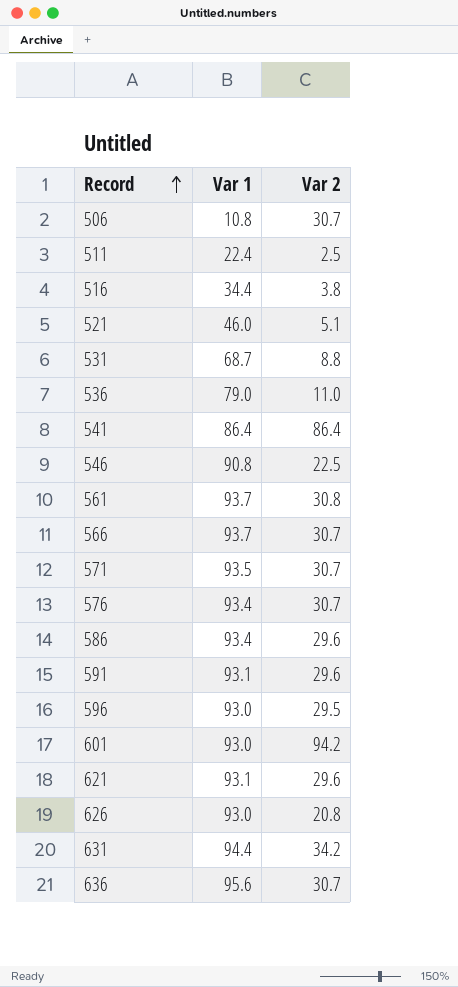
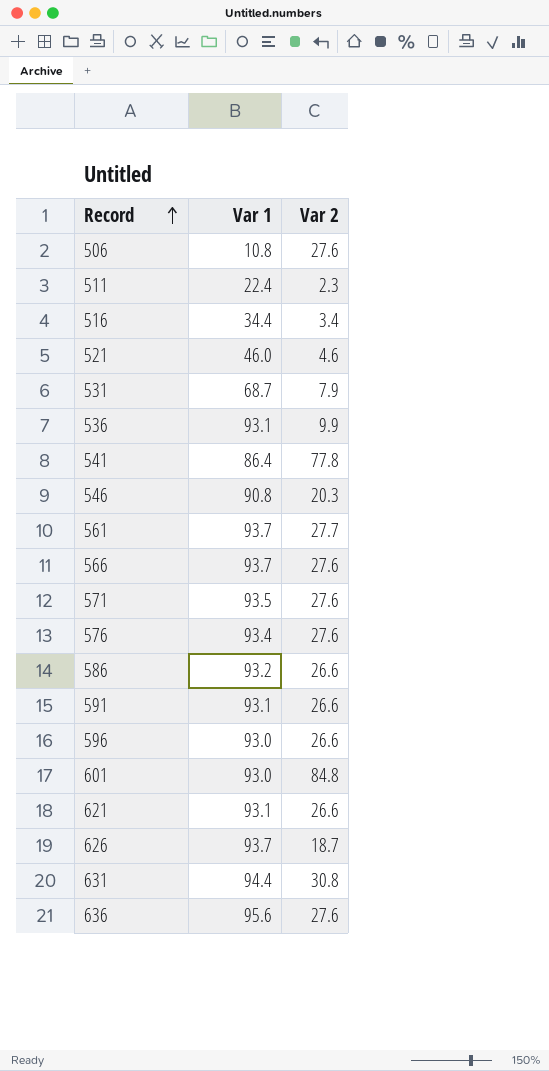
506 | Var 2: 30.7 -> 27.6
511 | Var 2: 2.5 -> 2.3
516 | Var 2: 3.8 -> 3.4
521 | Var 2: 5.1 -> 4.6
531 | Var 2: 8.8 -> 7.9
536 | Var 1: 79.0 -> 93.1
536 | Var 2: 11.0 -> 9.9
541 | Var 2: 86.4 -> 77.8
546 | Var 2: 22.5 -> 20.3
561 | Var 2: 30.8 -> 27.7
566 | Var 2: 30.7 -> 27.6
571 | Var 2: 30.7 -> 27.6
576 | Var 2: 30.7 -> 27.6
586 | Var 1: 93.4 -> 93.2
586 | Var 2: 29.6 -> 26.6
591 | Var 2: 29.6 -> 26.6
596 | Var 2: 29.5 -> 26.6
601 | Var 2: 94.2 -> 84.8
621 | Var 2: 29.6 -> 26.6
626 | Var 1: 93.0 -> 93.7
626 | Var 2: 20.8 -> 18.7
631 | Var 2: 34.2 -> 30.8
636 | Var 2: 30.7 -> 27.6

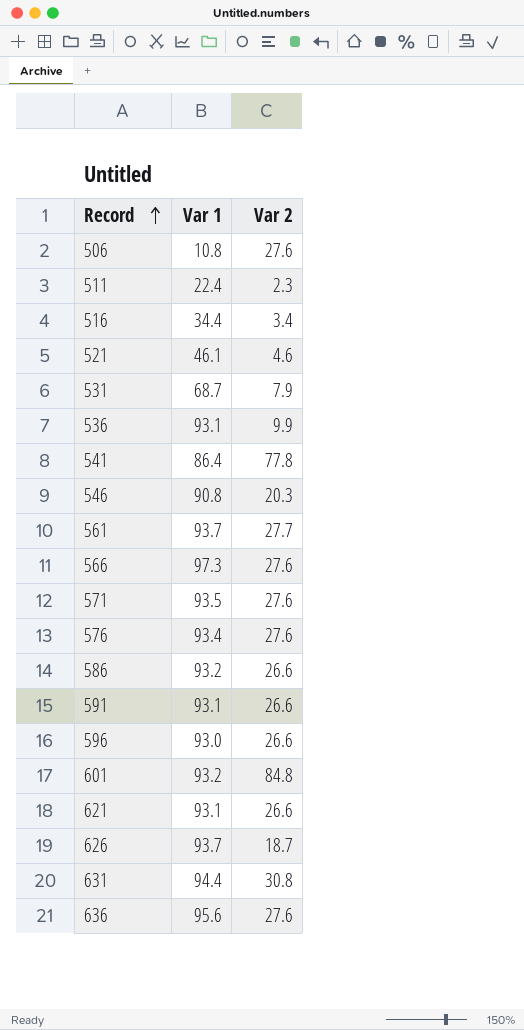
521 | Var 1: 46.0 -> 46.1
566 | Var 1: 93.7 -> 97.3
601 | Var 1: 93.0 -> 93.2

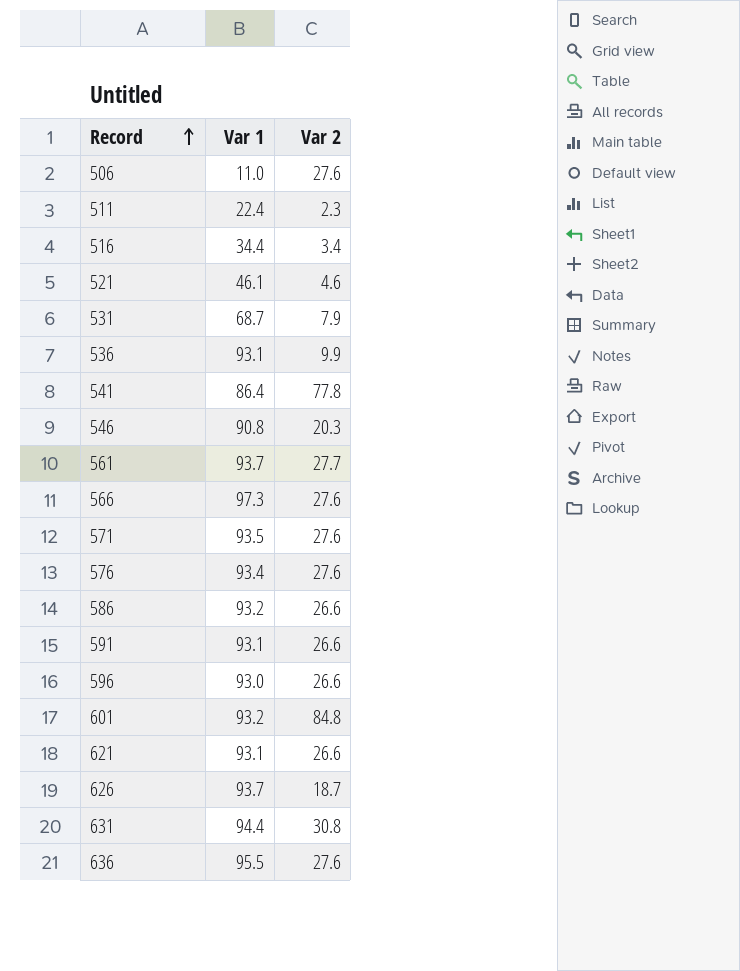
506 | Var 1: 10.8 -> 11.0
636 | Var 1: 95.6 -> 95.5

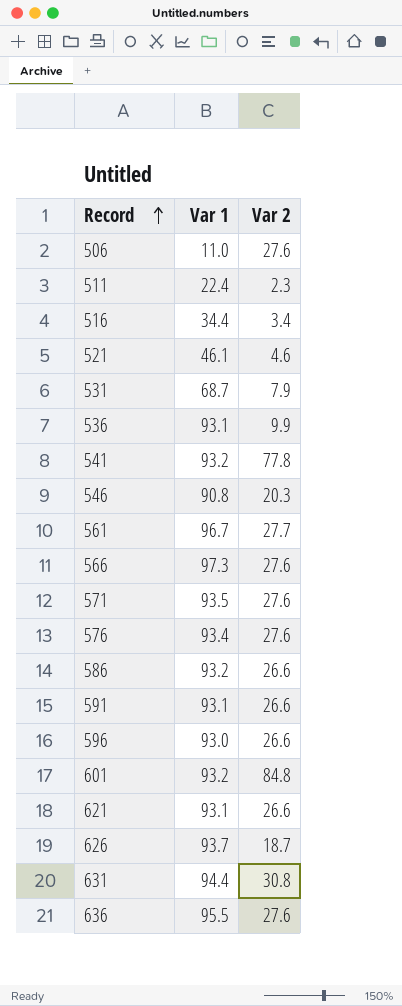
541 | Var 1: 86.4 -> 93.2
561 | Var 1: 93.7 -> 96.7

